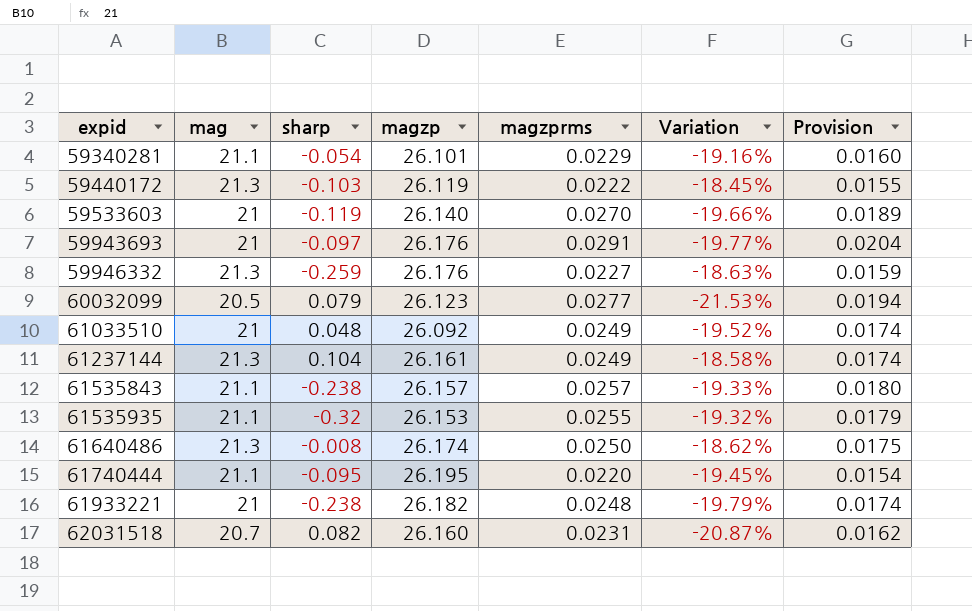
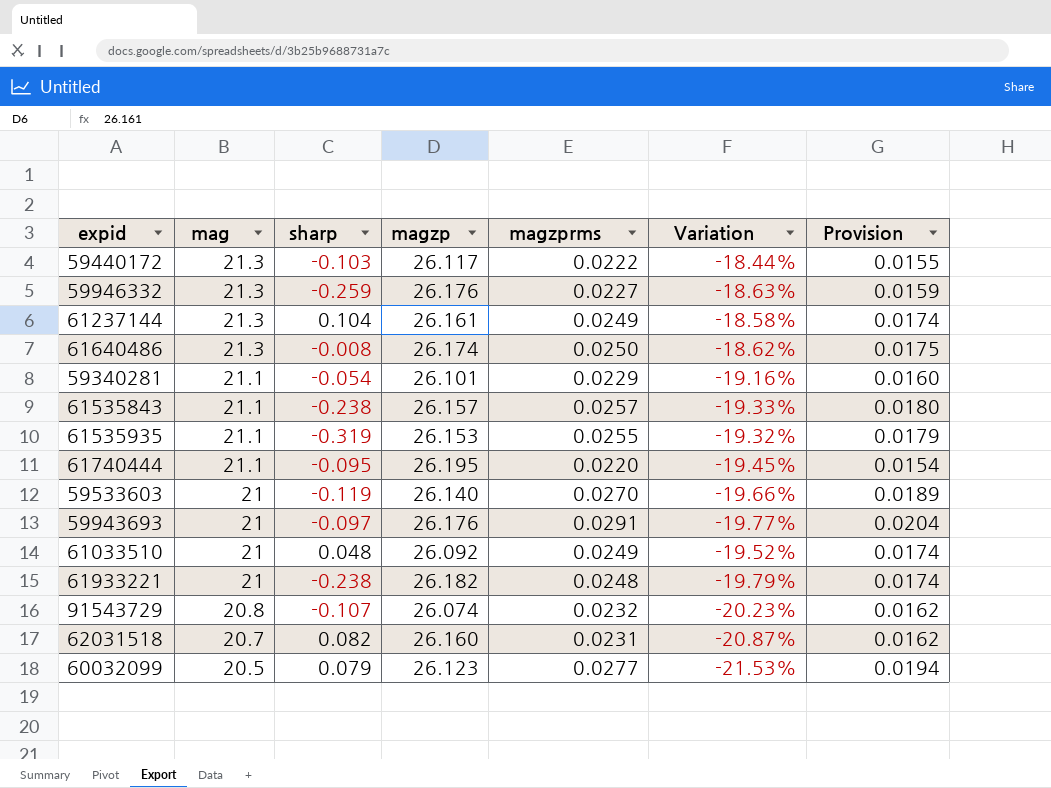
row order: expid ascending -> mag descending
59440172 | magzp: 26.119 -> 26.117
59440172 | Variation: -18.45% -> -18.44%
61535935 | sharp: -0.32 -> -0.319
row 91543729: none -> 20.8 | -0.107 | 26.074 | 0.0232 | -20.23% | 0.0162

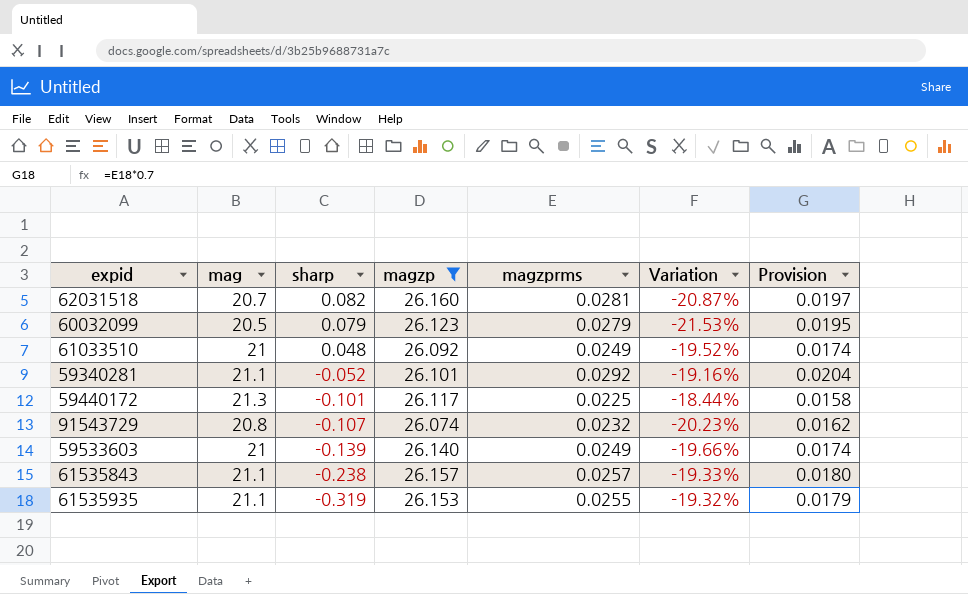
filter: none -> magzp <= 26.160
row order: mag descending -> sharp descending
62031518 | magzprms: 0.0231 -> 0.0281
62031518 | Provision: 0.0162 -> 0.0197
60032099 | magzprms: 0.0277 -> 0.0279
60032099 | Provision: 0.0194 -> 0.0195
59340281 | sharp: -0.054 -> -0.052
59340281 | magzprms: 0.0229 -> 0.0292
59340281 | Provision: 0.0160 -> 0.0204
59440172 | sharp: -0.103 -> -0.101
59440172 | magzprms: 0.0222 -> 0.0225
59440172 | Provision: 0.0155 -> 0.0158
59533603 | sharp: -0.119 -> -0.139
59533603 | magzprms: 0.0270 -> 0.0249
59533603 | Provision: 0.0189 -> 0.0174

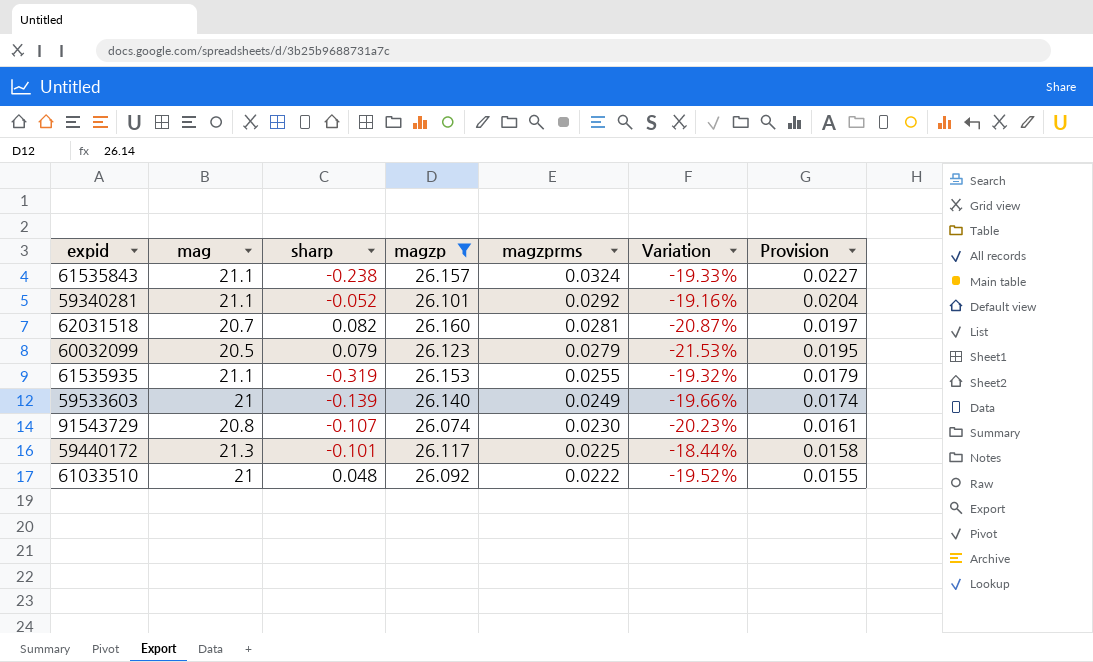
row order: sharp descending -> magzprms descending
61535843 | magzprms: 0.0257 -> 0.0324
61535843 | Provision: 0.0180 -> 0.0227
91543729 | magzprms: 0.0232 -> 0.0230
91543729 | Provision: 0.0162 -> 0.0161
61033510 | magzprms: 0.0249 -> 0.0222
61033510 | Provision: 0.0174 -> 0.0155

